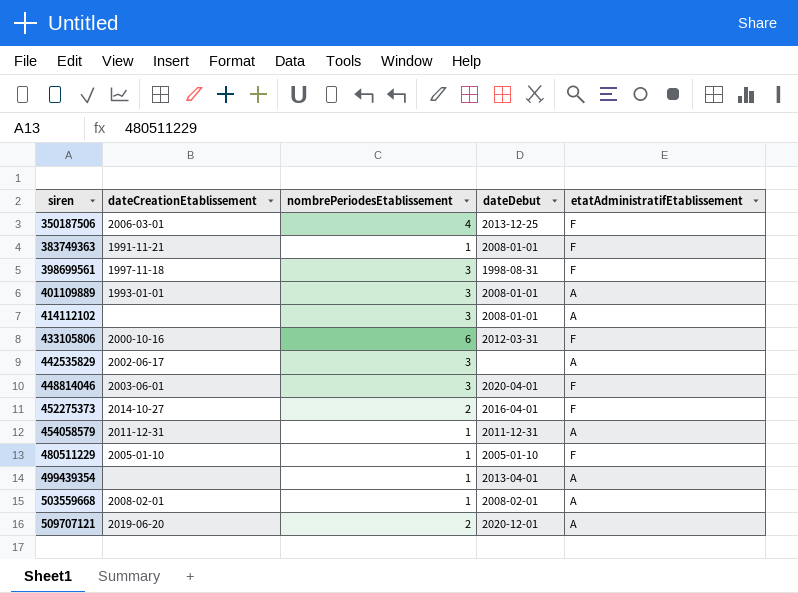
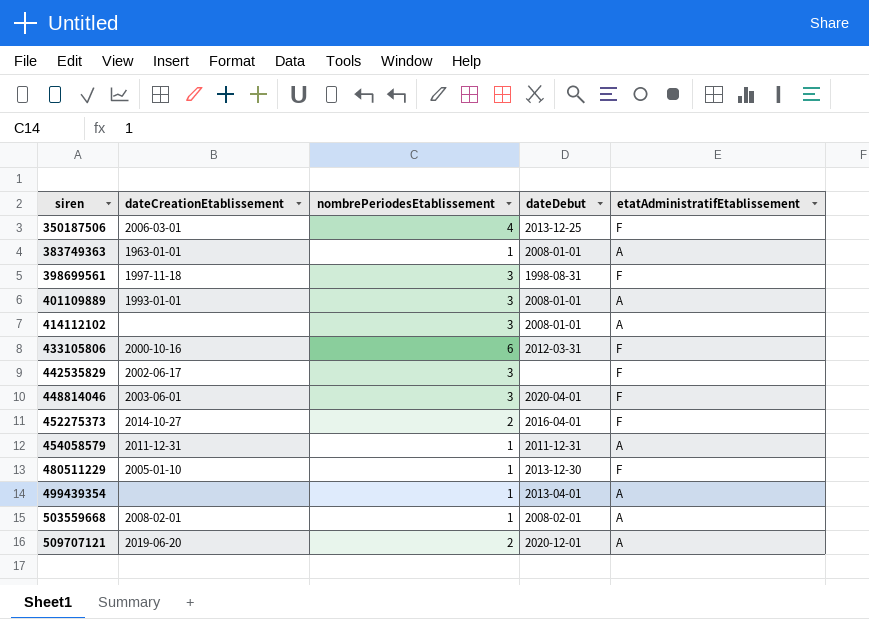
383749363 | dateCreationEtablissement: 1991-11-21 -> 1963-01-01
383749363 | etatAdministratifEtablissement: F -> A
442535829 | etatAdministratifEtablissement: A -> F
480511229 | dateDebut: 2005-01-10 -> 2013-12-30

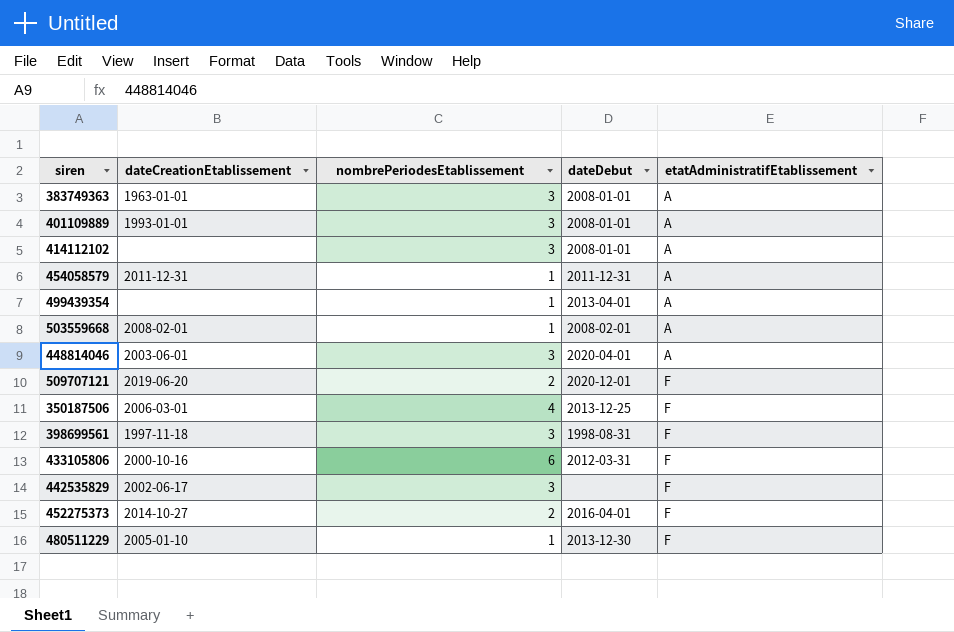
row order: siren ascending -> etatAdministratifEtablissement ascending
383749363 | nombrePeriodesEtablissement: 1 -> 3
448814046 | etatAdministratifEtablissement: F -> A
509707121 | etatAdministratifEtablissement: A -> F

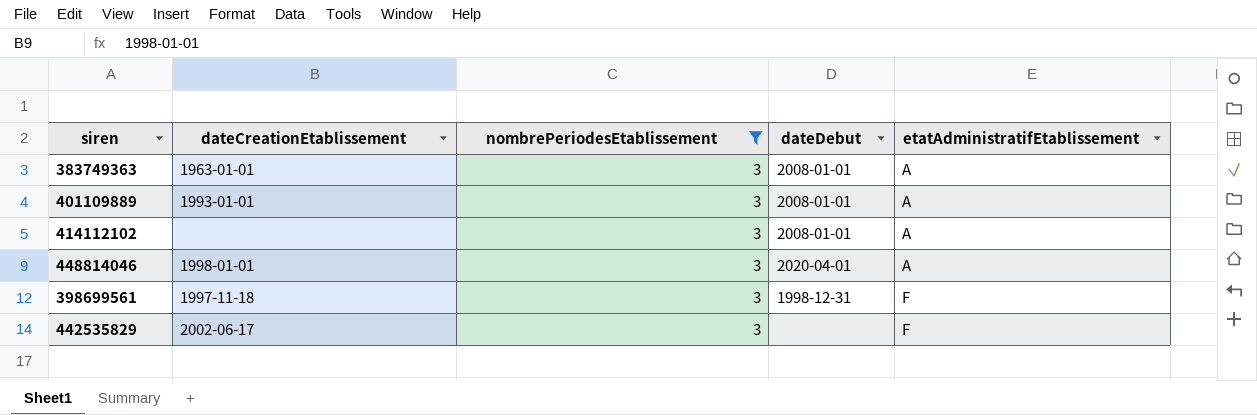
filter: none -> nombrePeriodesEtablissement = 3
448814046 | dateCreationEtablissement: 2003-06-01 -> 1998-01-01
398699561 | dateDebut: 1998-08-31 -> 1998-12-31

